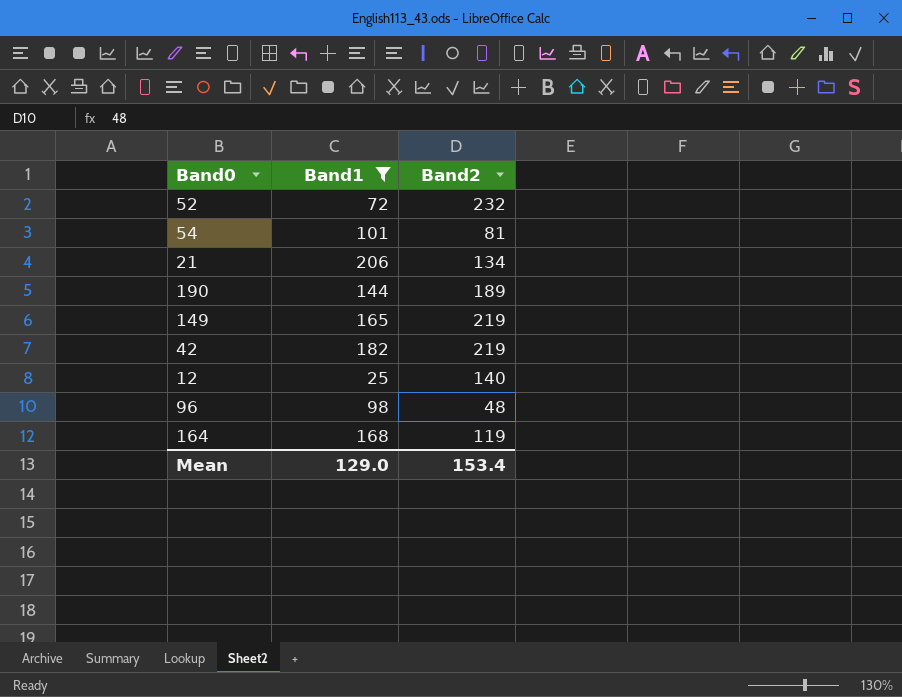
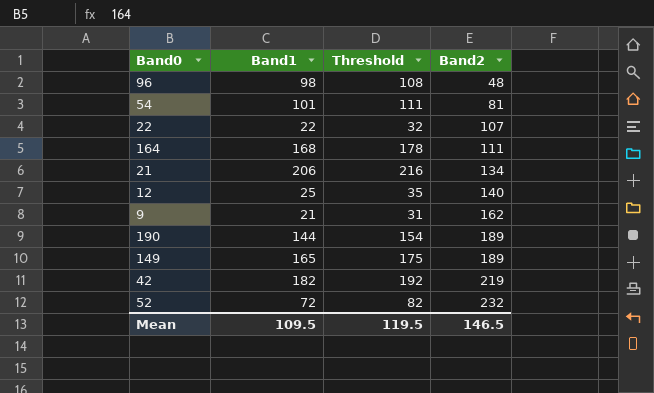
filter: Band1 >= 25 -> none
row order: none -> Band2 ascending
column Threshold | formula: none -> [Band1] + 10
164 | Band2: 119 -> 111
149 | Band2: 219 -> 189
Mean | Band1: 129.0 -> 109.5
Mean | Band2: 153.4 -> 146.5

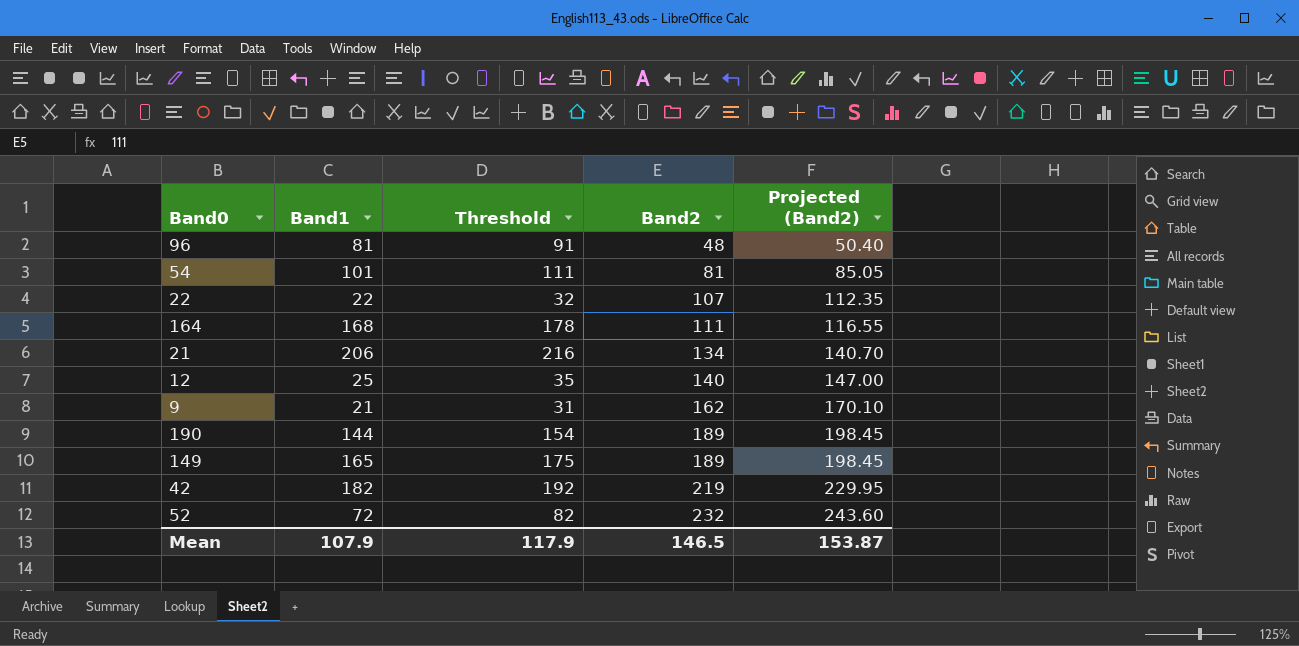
column Projected (Band2) | formula: none -> [Band2] * 1.05
96 | Band1: 98 -> 81
96 | Threshold: 108 -> 91
Mean | Band1: 109.5 -> 107.9
Mean | Threshold: 119.5 -> 117.9

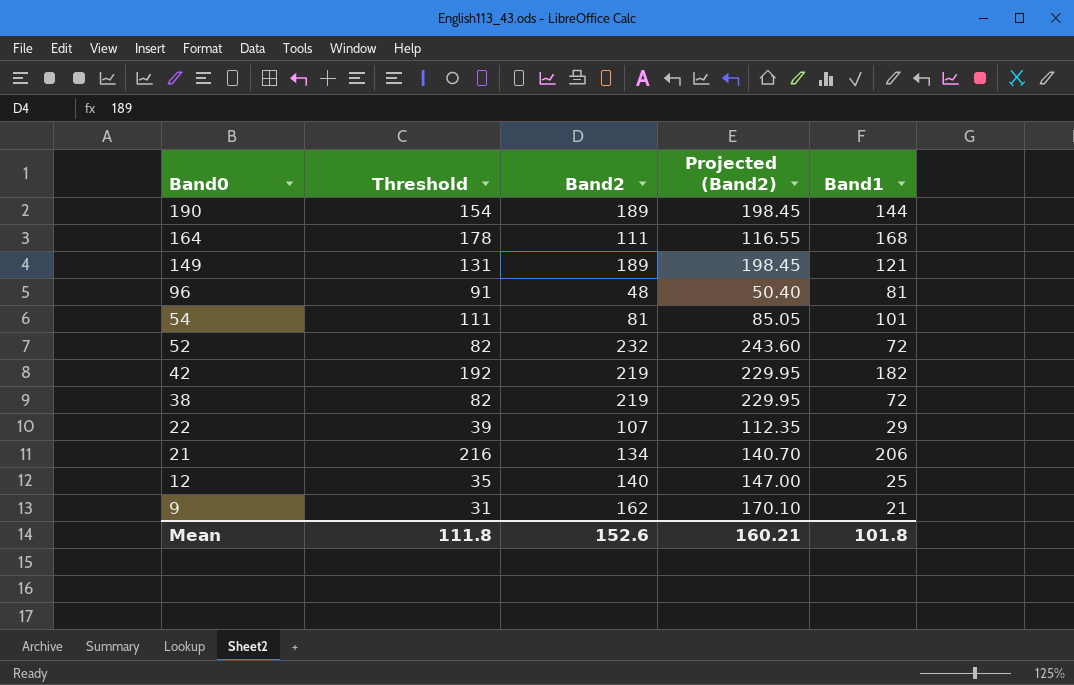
row order: Band2 ascending -> Band0 descending
column Band1 | position: 2 -> 5
149 | Threshold: 175 -> 131
149 | Band1: 165 -> 121
row 38: none -> 82 | 219 | 229.95 | 72
22 | Threshold: 32 -> 39
22 | Band1: 22 -> 29
Mean | Threshold: 117.9 -> 111.8
Mean | Band2: 146.5 -> 152.6
Mean | Projected (Band2): 153.87 -> 160.21
Mean | Band1: 107.9 -> 101.8

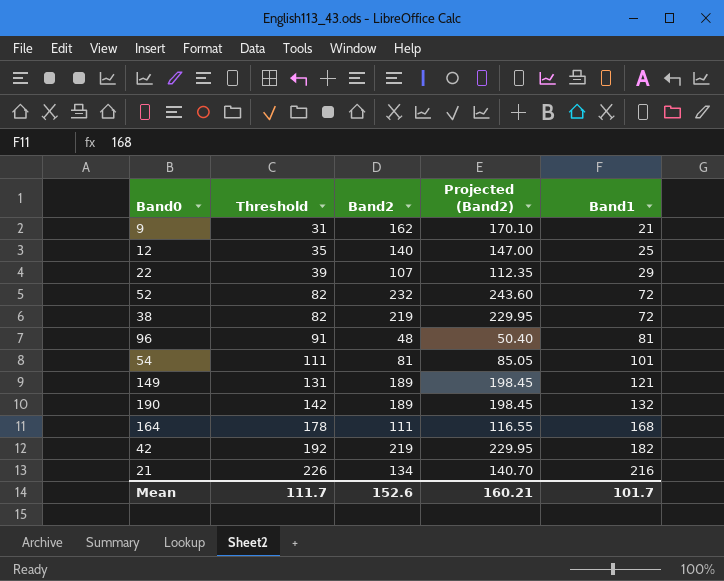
row order: Band0 descending -> Threshold ascending
190 | Threshold: 154 -> 142
190 | Band1: 144 -> 132
21 | Threshold: 216 -> 226
21 | Band1: 206 -> 216
Mean | Threshold: 111.8 -> 111.7
Mean | Band1: 101.8 -> 101.7

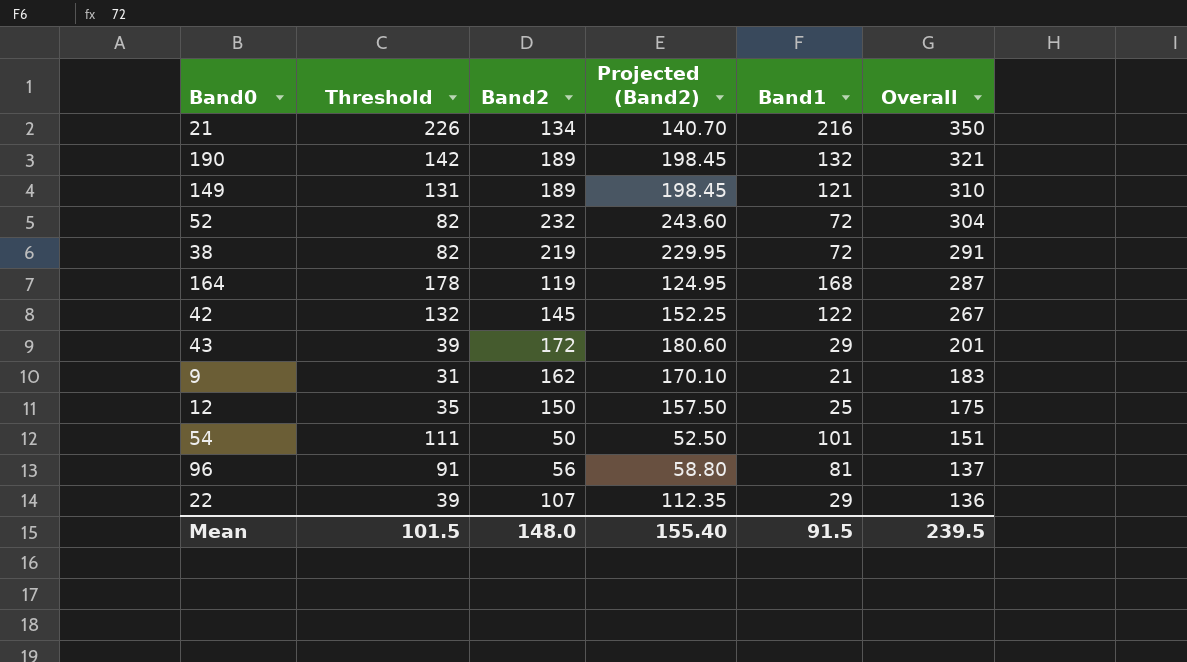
row order: Threshold ascending -> Overall descending
column Overall | formula: none -> [Band2] + [Band1]
164 | Band2: 111 -> 119
164 | Projected (Band2): 116.55 -> 124.95
42 | Threshold: 192 -> 132
42 | Band2: 219 -> 145
42 | Projected (Band2): 229.95 -> 152.25
42 | Band1: 182 -> 122
row 43: none -> 39 | 172 | 180.60 | 29 | 201
12 | Band2: 140 -> 150
12 | Projected (Band2): 147.00 -> 157.50
54 | Band2: 81 -> 50
54 | Projected (Band2): 85.05 -> 52.50
96 | Band2: 48 -> 56
96 | Projected (Band2): 50.40 -> 58.80
Mean | Threshold: 111.7 -> 101.5
Mean | Band2: 152.6 -> 148.0
Mean | Projected (Band2): 160.21 -> 155.40
Mean | Band1: 101.7 -> 91.5

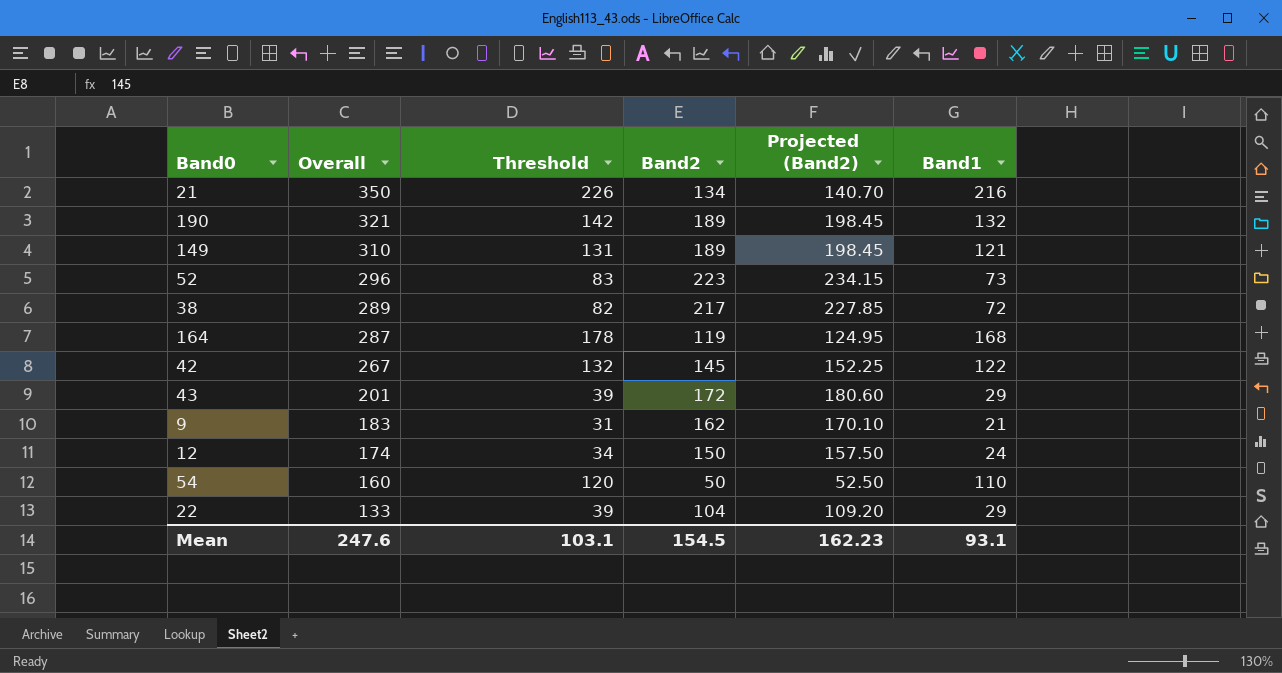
column Overall | position: 6 -> 2
row 96: 91 | 56 | 58.80 | 81 | 137 -> none
52 | Overall: 304 -> 296
52 | Threshold: 82 -> 83
52 | Band2: 232 -> 223
52 | Projected (Band2): 243.60 -> 234.15
52 | Band1: 72 -> 73
38 | Overall: 291 -> 289
38 | Band2: 219 -> 217
38 | Projected (Band2): 229.95 -> 227.85
12 | Overall: 175 -> 174
12 | Threshold: 35 -> 34
12 | Band1: 25 -> 24
54 | Overall: 151 -> 160
54 | Threshold: 111 -> 120
54 | Band1: 101 -> 110
22 | Overall: 136 -> 133
22 | Band2: 107 -> 104
22 | Projected (Band2): 112.35 -> 109.20
Mean | Overall: 239.5 -> 247.6
Mean | Threshold: 101.5 -> 103.1
Mean | Band2: 148.0 -> 154.5
Mean | Projected (Band2): 155.40 -> 162.23
Mean | Band1: 91.5 -> 93.1

